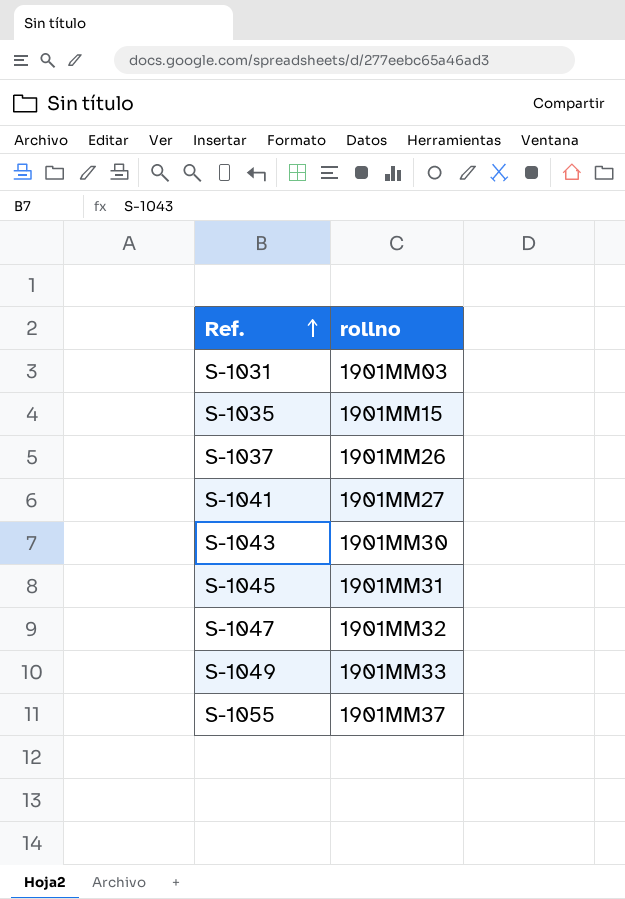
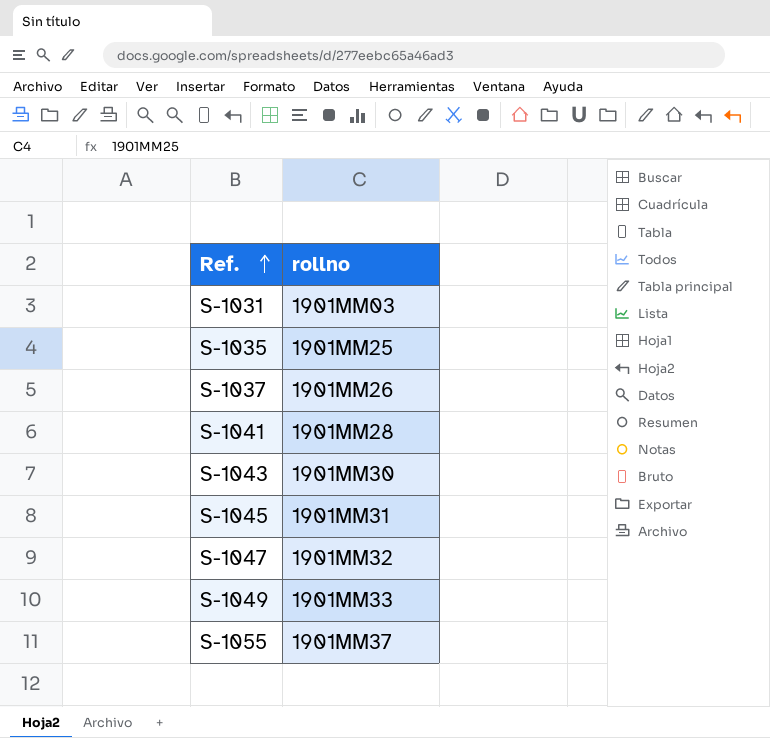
S-1035 | rollno: 1901MM15 -> 1901MM25
S-1041 | rollno: 1901MM27 -> 1901MM28

